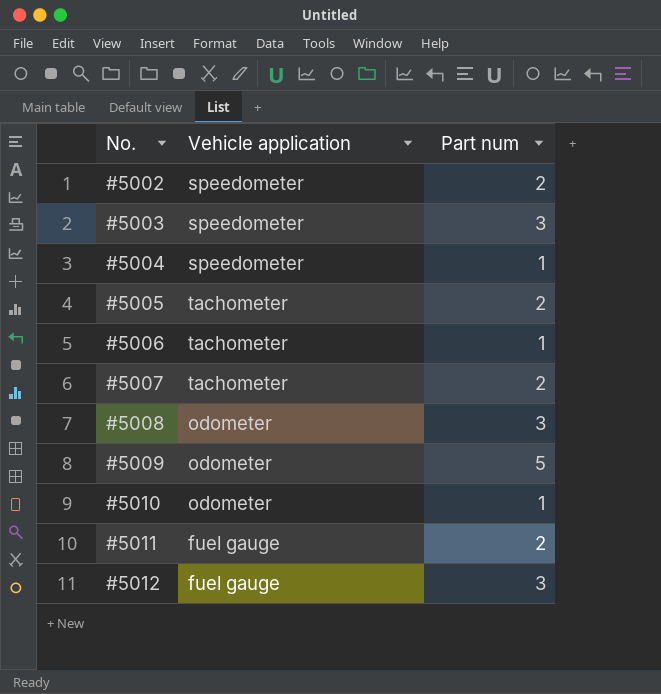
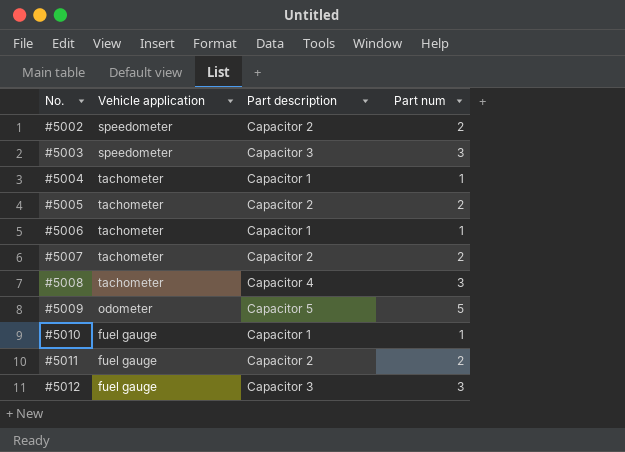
column Part description | position: none -> 3
#5004 | Vehicle application: speedometer -> tachometer
#5008 | Vehicle application: odometer -> tachometer
#5010 | Vehicle application: odometer -> fuel gauge

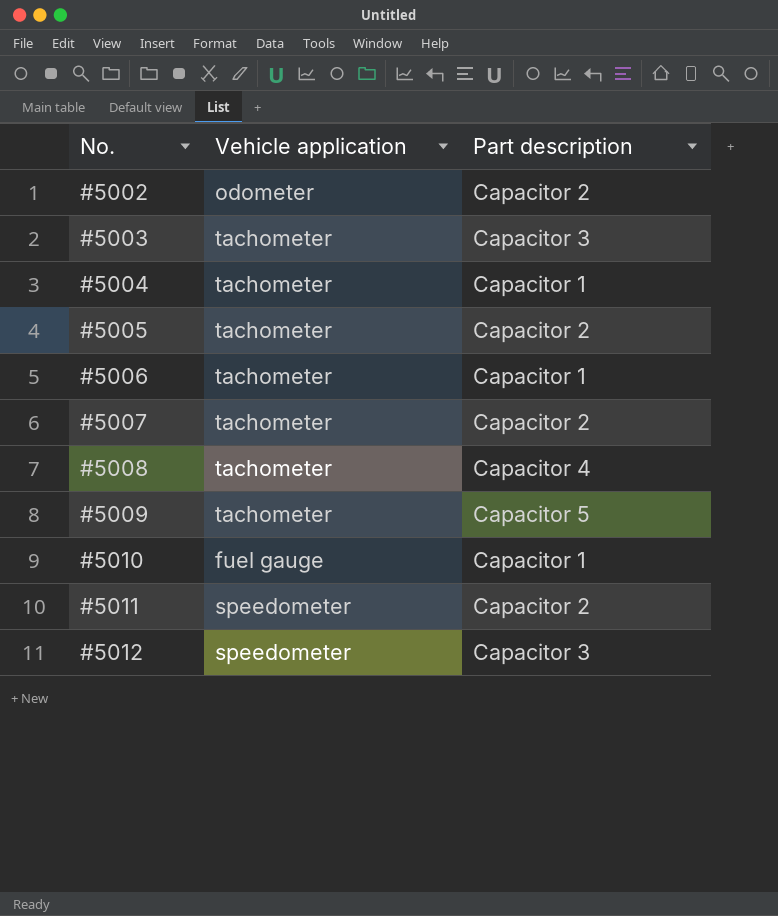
column Part num | position: 4 -> none
#5002 | Vehicle application: speedometer -> odometer
#5003 | Vehicle application: speedometer -> tachometer
#5009 | Vehicle application: odometer -> tachometer
#5011 | Vehicle application: fuel gauge -> speedometer
#5012 | Vehicle application: fuel gauge -> speedometer

